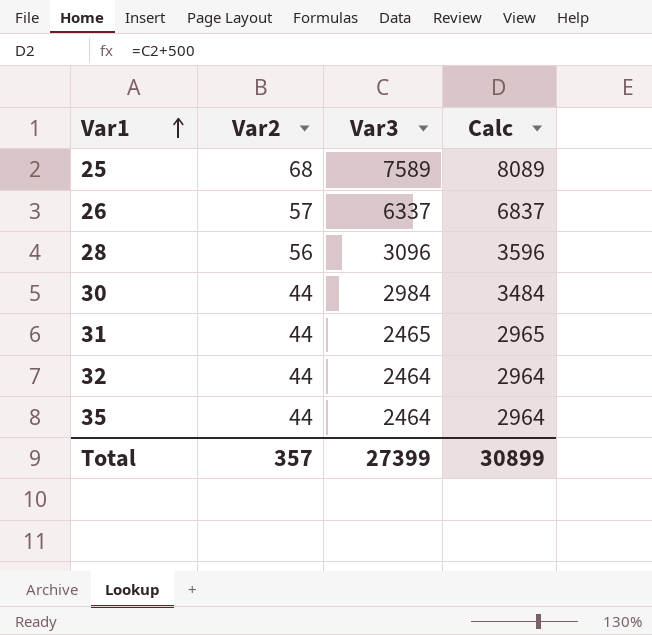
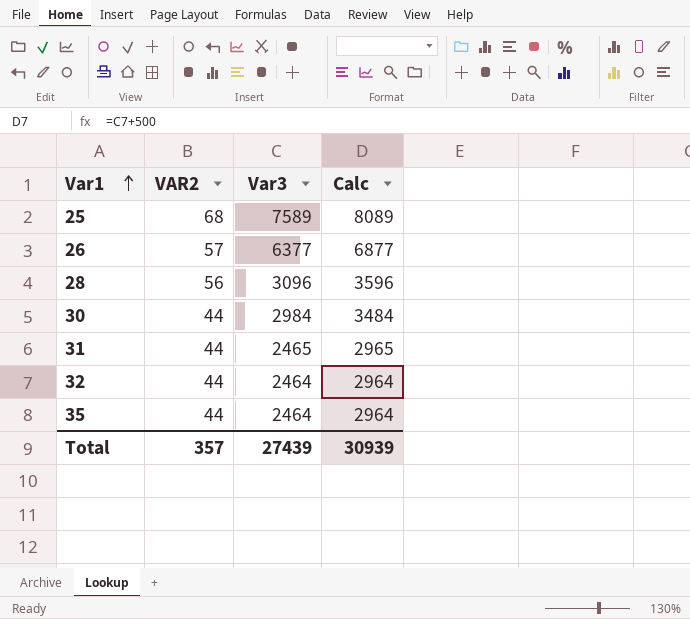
column name: Var2 -> VAR2
26 | Var3: 6337 -> 6377
26 | Calc: 6837 -> 6877
Total | Var3: 27399 -> 27439
Total | Calc: 30899 -> 30939

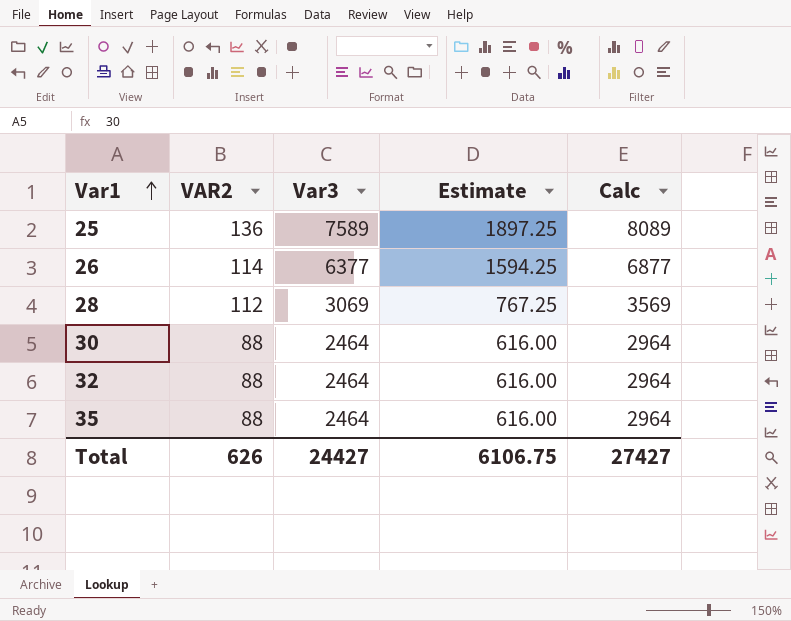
column Estimate | formula: none -> [Var3] * 0.25
row 31: 44 | 2465 | 2965 -> none
25 | VAR2: 68 -> 136
26 | VAR2: 57 -> 114
28 | VAR2: 56 -> 112
28 | Var3: 3096 -> 3069
28 | Calc: 3596 -> 3569
30 | VAR2: 44 -> 88
30 | Var3: 2984 -> 2464
30 | Calc: 3484 -> 2964
32 | VAR2: 44 -> 88
35 | VAR2: 44 -> 88
Total | VAR2: 357 -> 626
Total | Var3: 27439 -> 24427
Total | Calc: 30939 -> 27427

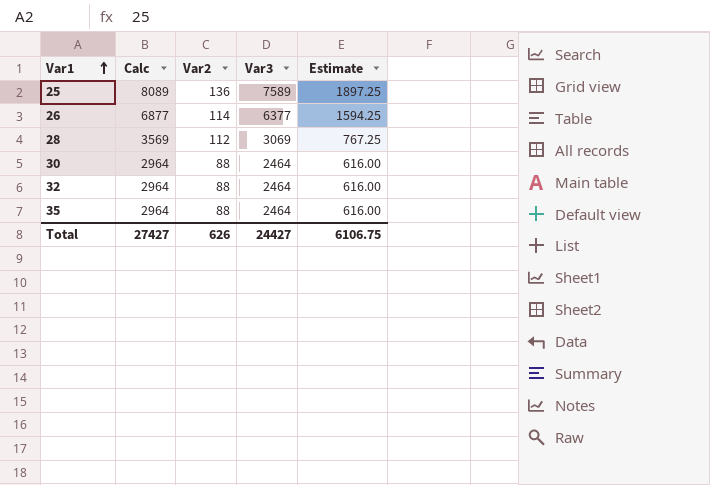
column Calc | position: 5 -> 2
column name: VAR2 -> Var2

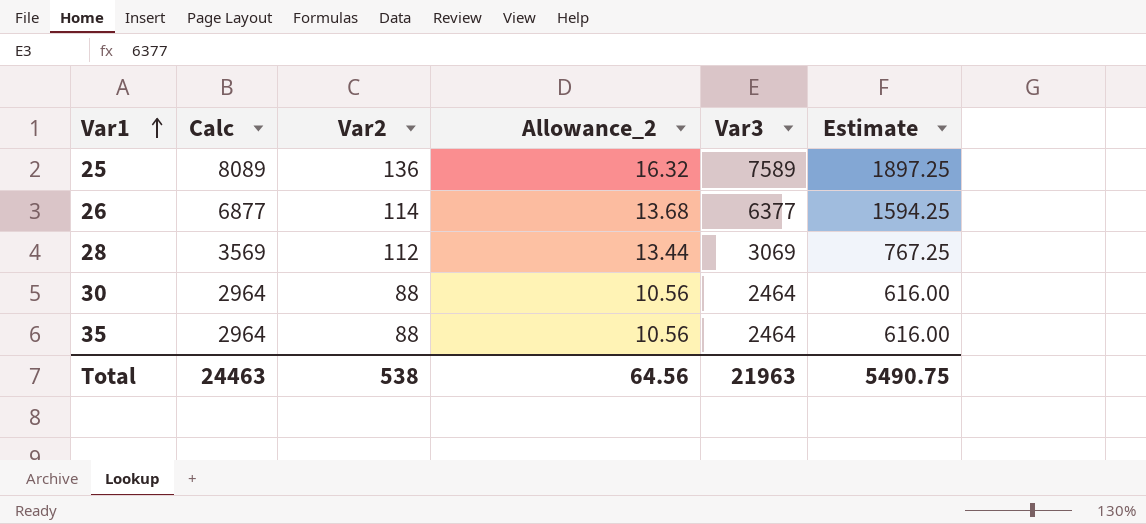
column Allowance_2 | formula: none -> [Var2] * 0.12
row 32: 2964 | 88 | 2464 | 616.00 -> none
Total | Calc: 27427 -> 24463
Total | Var2: 626 -> 538
Total | Var3: 24427 -> 21963
Total | Estimate: 6106.75 -> 5490.75

